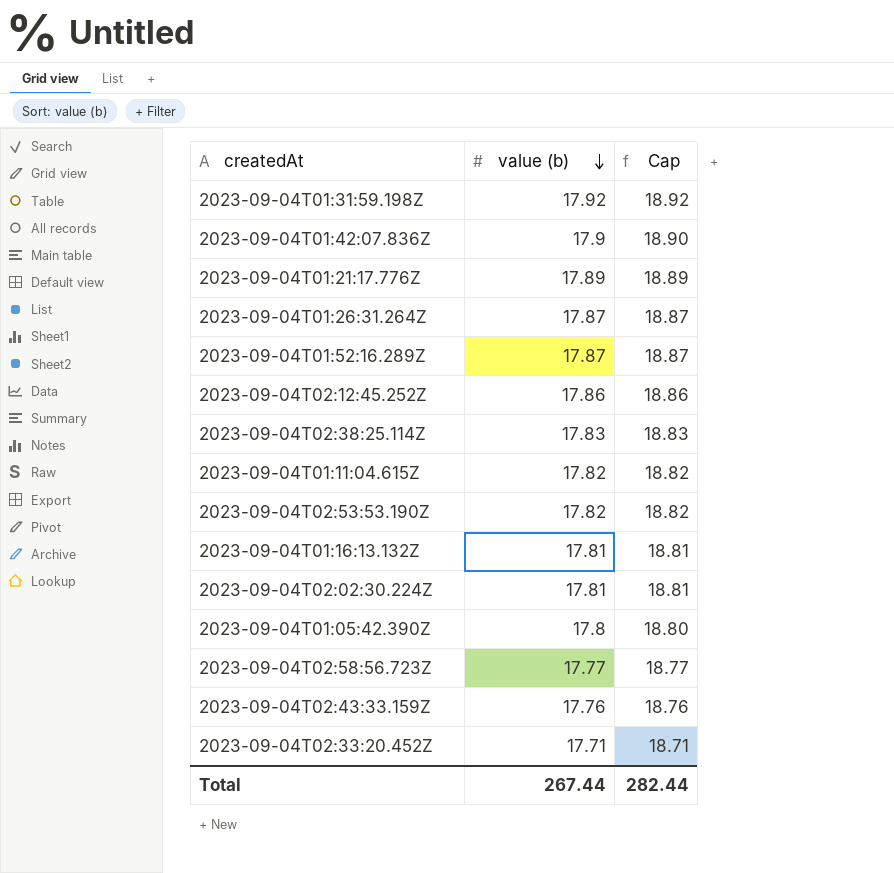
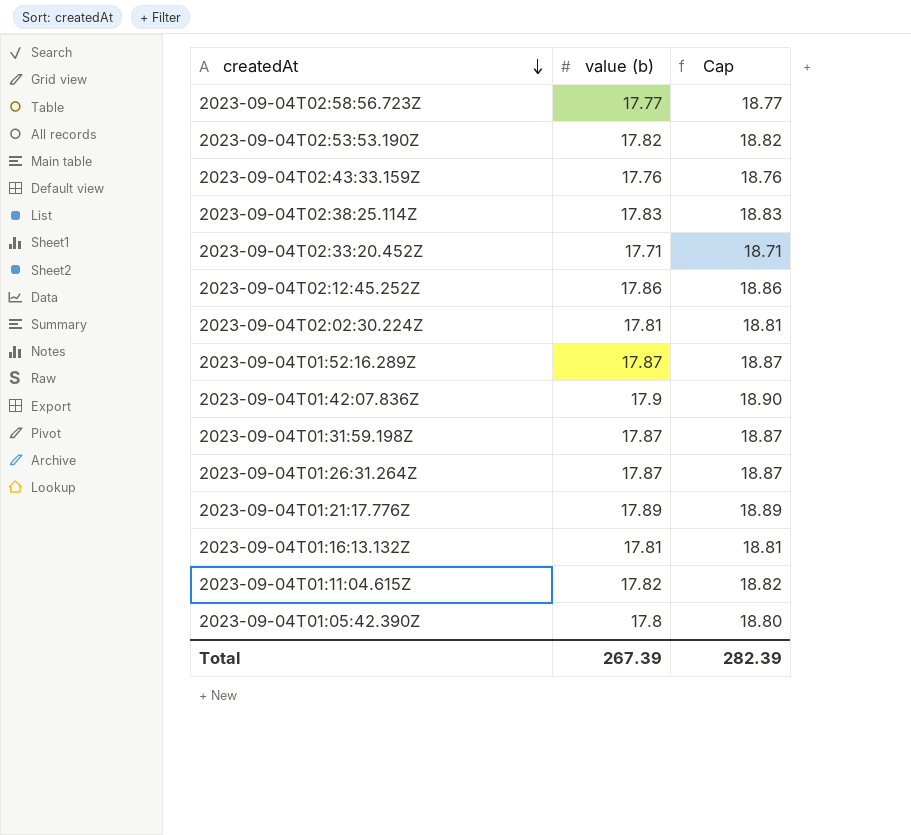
row order: value (b) descending -> createdAt descending
2023-09-04T01:31:59.198Z | value (b): 17.92 -> 17.87
2023-09-04T01:31:59.198Z | Cap: 18.92 -> 18.87
Total | value (b): 267.44 -> 267.39
Total | Cap: 282.44 -> 282.39

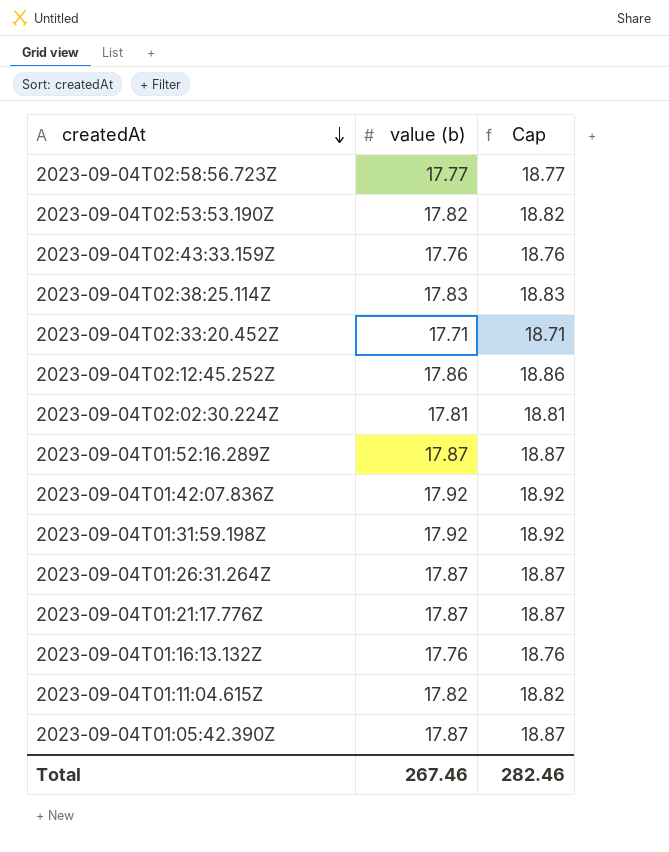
2023-09-04T01:42:07.836Z | value (b): 17.9 -> 17.92
2023-09-04T01:42:07.836Z | Cap: 18.90 -> 18.92
2023-09-04T01:31:59.198Z | value (b): 17.87 -> 17.92
2023-09-04T01:31:59.198Z | Cap: 18.87 -> 18.92
2023-09-04T01:21:17.776Z | value (b): 17.89 -> 17.87
2023-09-04T01:21:17.776Z | Cap: 18.89 -> 18.87
2023-09-04T01:16:13.132Z | value (b): 17.81 -> 17.76
2023-09-04T01:16:13.132Z | Cap: 18.81 -> 18.76
2023-09-04T01:05:42.390Z | value (b): 17.8 -> 17.87
2023-09-04T01:05:42.390Z | Cap: 18.80 -> 18.87
Total | value (b): 267.39 -> 267.46
Total | Cap: 282.39 -> 282.46

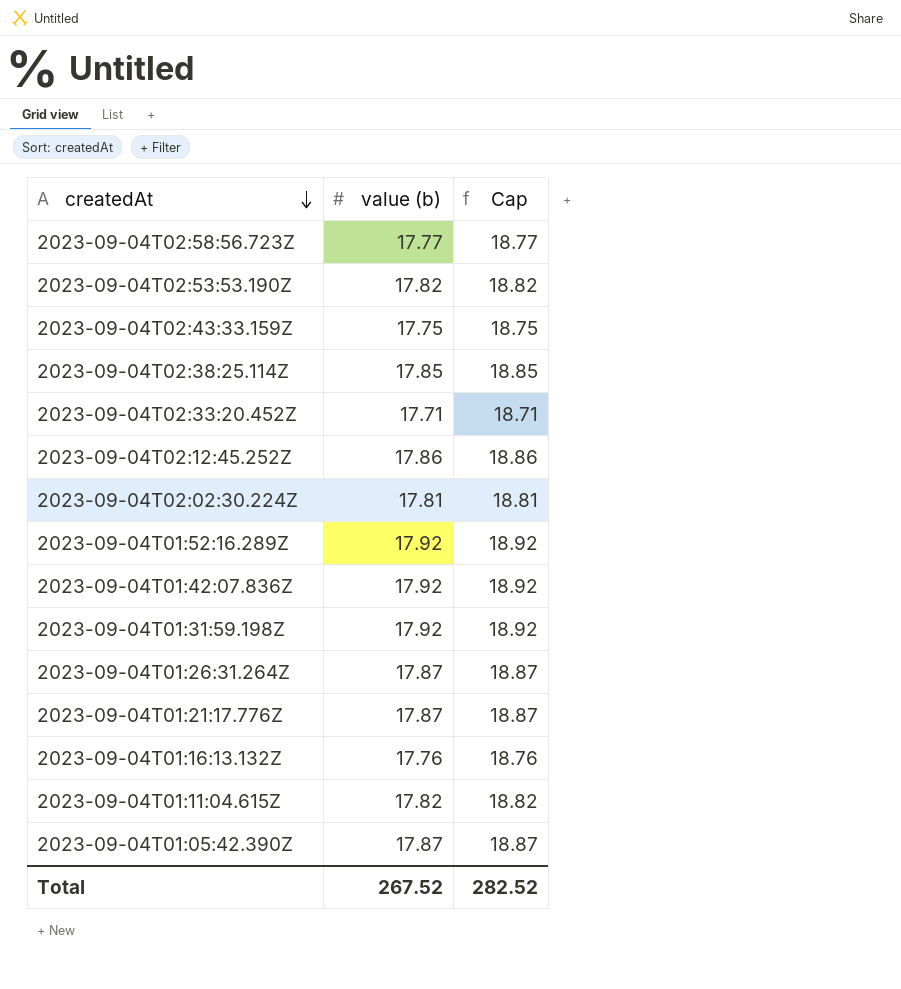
2023-09-04T02:43:33.159Z | value (b): 17.76 -> 17.75
2023-09-04T02:43:33.159Z | Cap: 18.76 -> 18.75
2023-09-04T02:38:25.114Z | value (b): 17.83 -> 17.85
2023-09-04T02:38:25.114Z | Cap: 18.83 -> 18.85
2023-09-04T01:52:16.289Z | value (b): 17.87 -> 17.92
2023-09-04T01:52:16.289Z | Cap: 18.87 -> 18.92
Total | value (b): 267.46 -> 267.52
Total | Cap: 282.46 -> 282.52

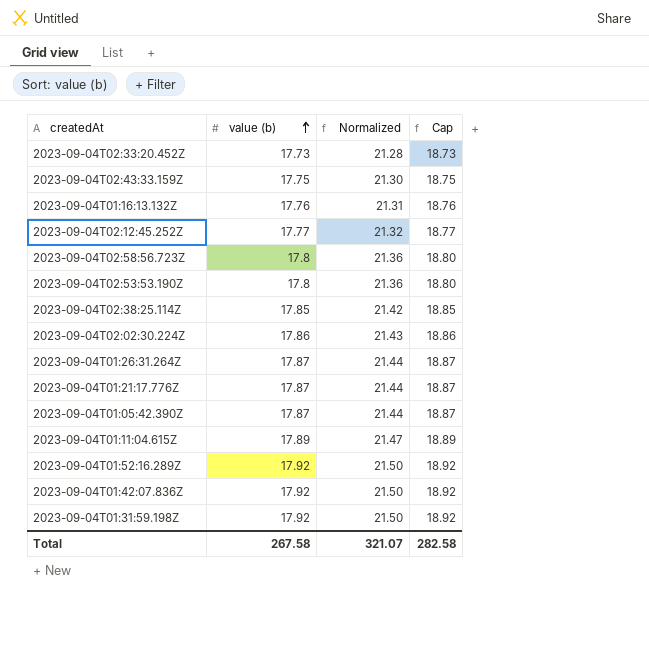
row order: createdAt descending -> value (b) ascending
column Normalized | formula: none -> [value (b)] * 1.2
2023-09-04T02:33:20.452Z | value (b): 17.71 -> 17.73
2023-09-04T02:33:20.452Z | Cap: 18.71 -> 18.73
2023-09-04T02:12:45.252Z | value (b): 17.86 -> 17.77
2023-09-04T02:12:45.252Z | Cap: 18.86 -> 18.77
2023-09-04T02:58:56.723Z | value (b): 17.77 -> 17.8
2023-09-04T02:58:56.723Z | Cap: 18.77 -> 18.80
2023-09-04T02:53:53.190Z | value (b): 17.82 -> 17.8
2023-09-04T02:53:53.190Z | Cap: 18.82 -> 18.80
2023-09-04T02:02:30.224Z | value (b): 17.81 -> 17.86
2023-09-04T02:02:30.224Z | Cap: 18.81 -> 18.86
2023-09-04T01:11:04.615Z | value (b): 17.82 -> 17.89
2023-09-04T01:11:04.615Z | Cap: 18.82 -> 18.89
Total | value (b): 267.52 -> 267.58
Total | Cap: 282.52 -> 282.58

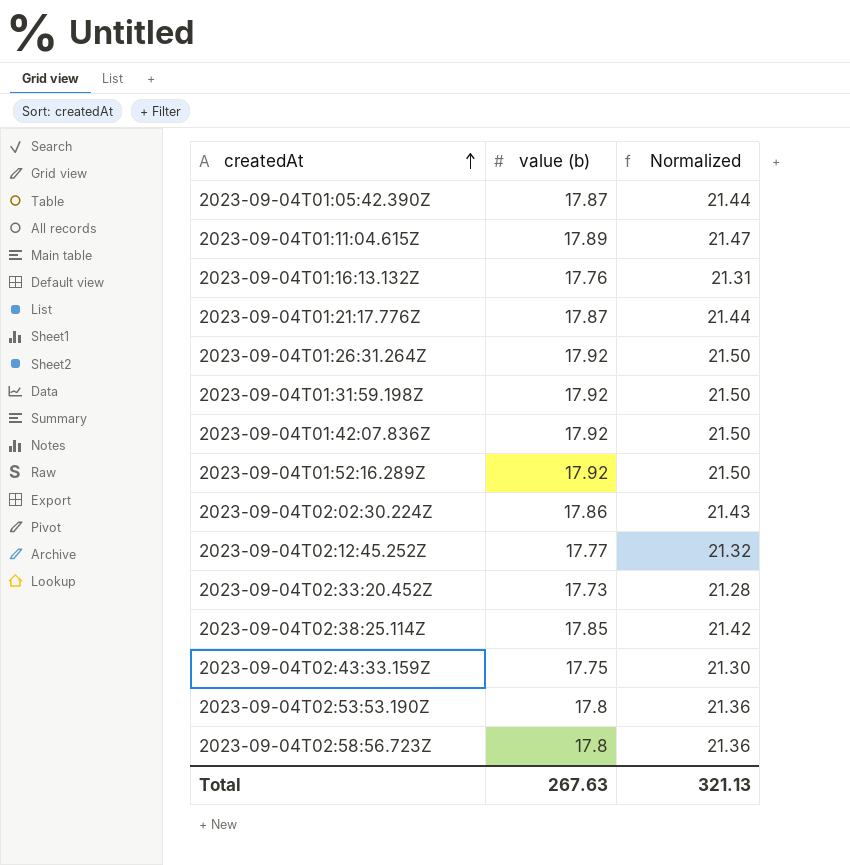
row order: value (b) ascending -> createdAt ascending
column Cap | formula: [value (b)] + 1 -> none
2023-09-04T01:26:31.264Z | value (b): 17.87 -> 17.92
2023-09-04T01:26:31.264Z | Normalized: 21.44 -> 21.50
Total | value (b): 267.58 -> 267.63
Total | Normalized: 321.07 -> 321.13

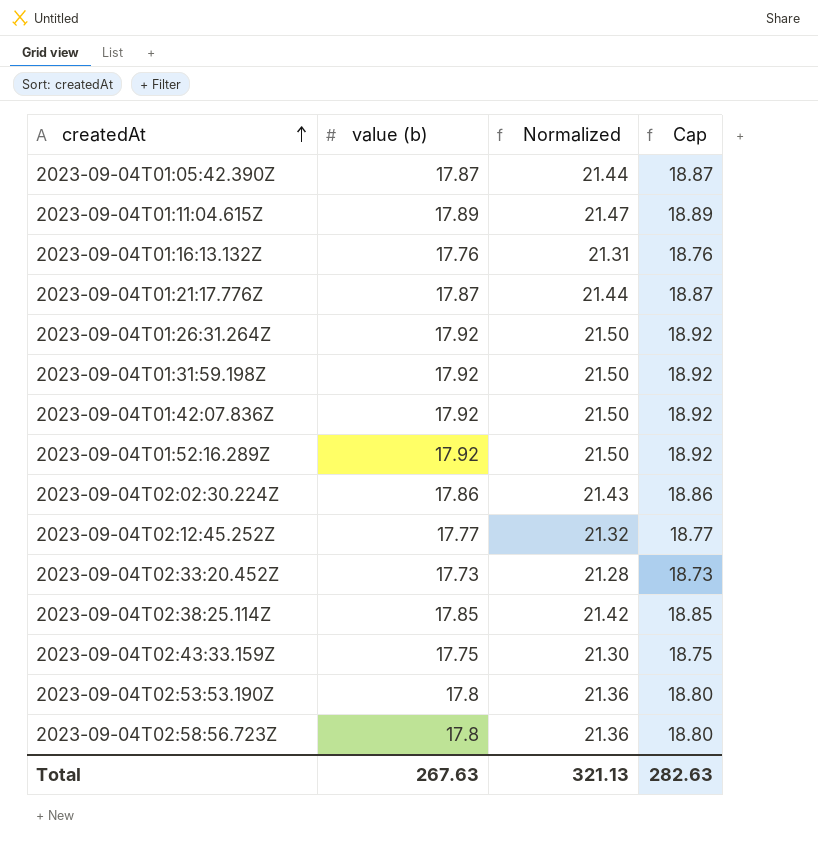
column Cap | formula: none -> [value (b)] + 1

